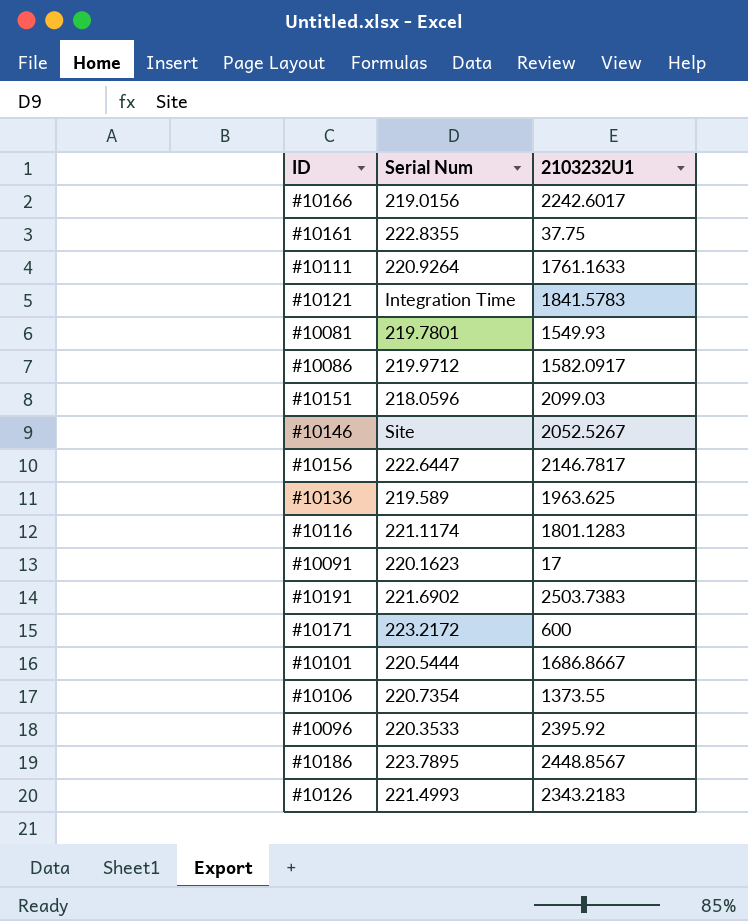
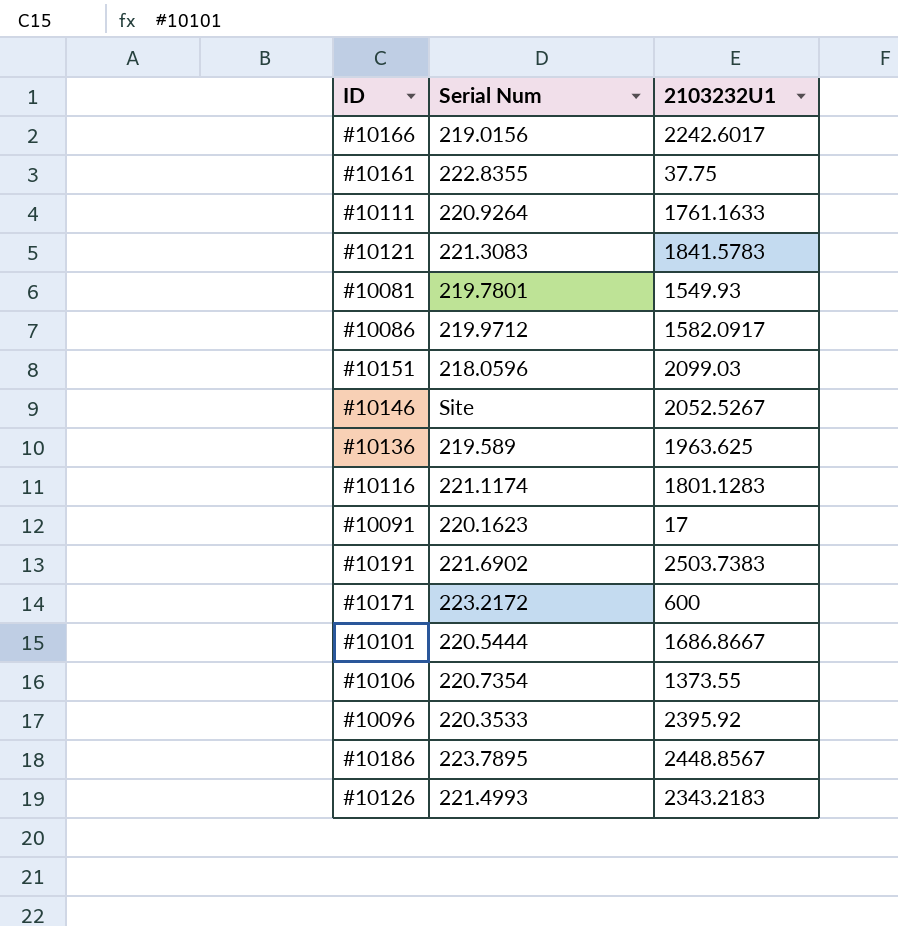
row #10156: 222.6447 | 2146.7817 -> none
#10121 | Serial Num: Integration Time -> 221.3083

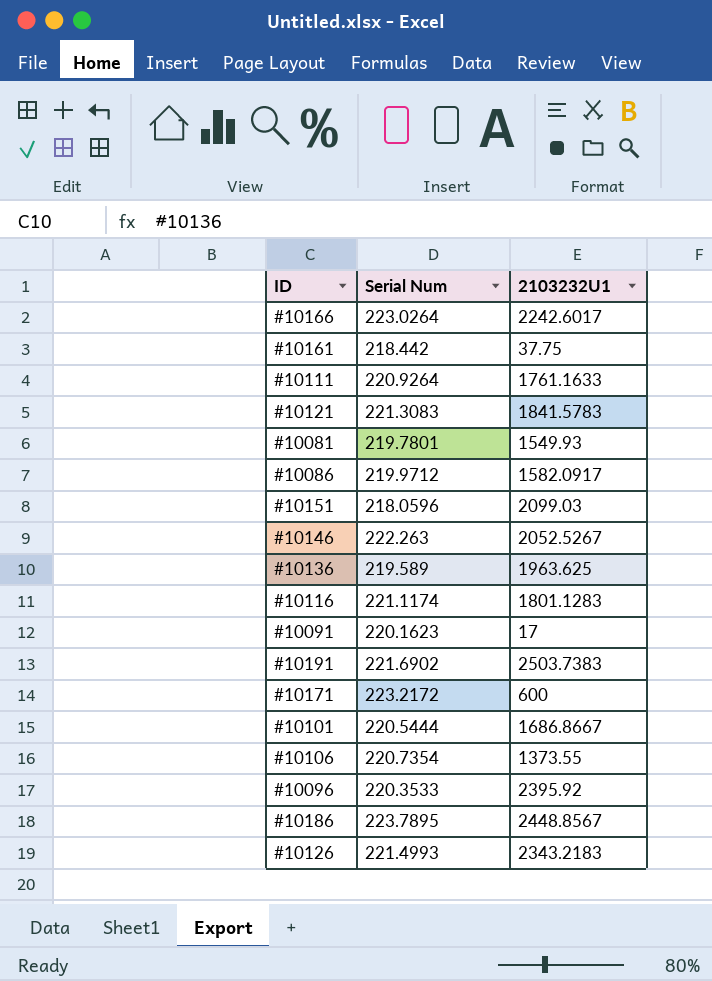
#10166 | Serial Num: 219.0156 -> 223.0264
#10161 | Serial Num: 222.8355 -> 218.442
#10146 | Serial Num: Site -> 222.263

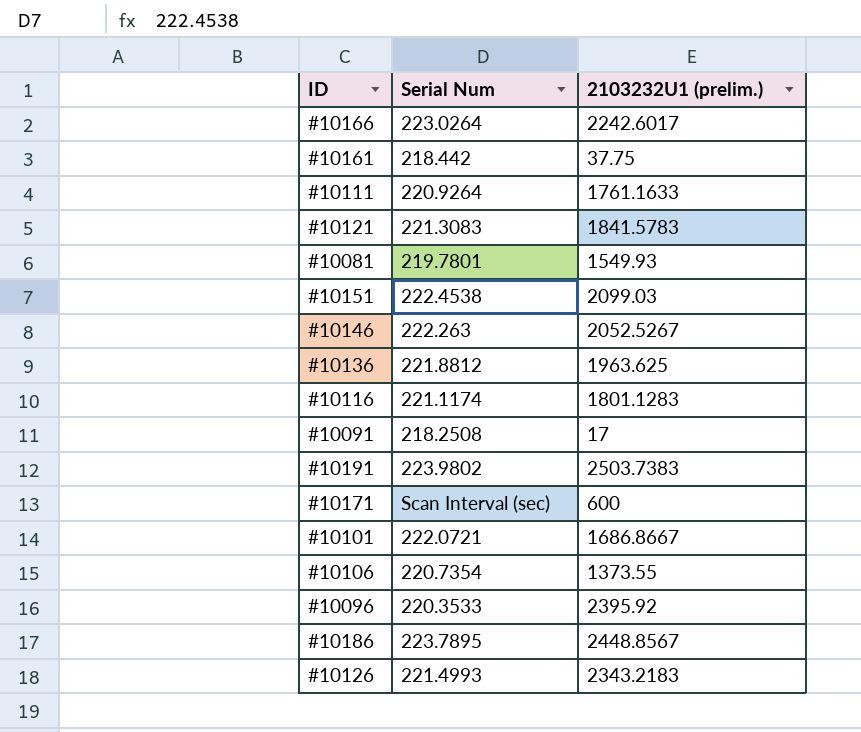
column name: 2103232U1 -> 2103232U1 (prelim.)
row #10086: 219.9712 | 1582.0917 -> none
#10151 | Serial Num: 218.0596 -> 222.4538
#10136 | Serial Num: 219.589 -> 221.8812
#10091 | Serial Num: 220.1623 -> 218.2508
#10191 | Serial Num: 221.6902 -> 223.9802
#10171 | Serial Num: 223.2172 -> Scan Interval (sec)
#10101 | Serial Num: 220.5444 -> 222.0721

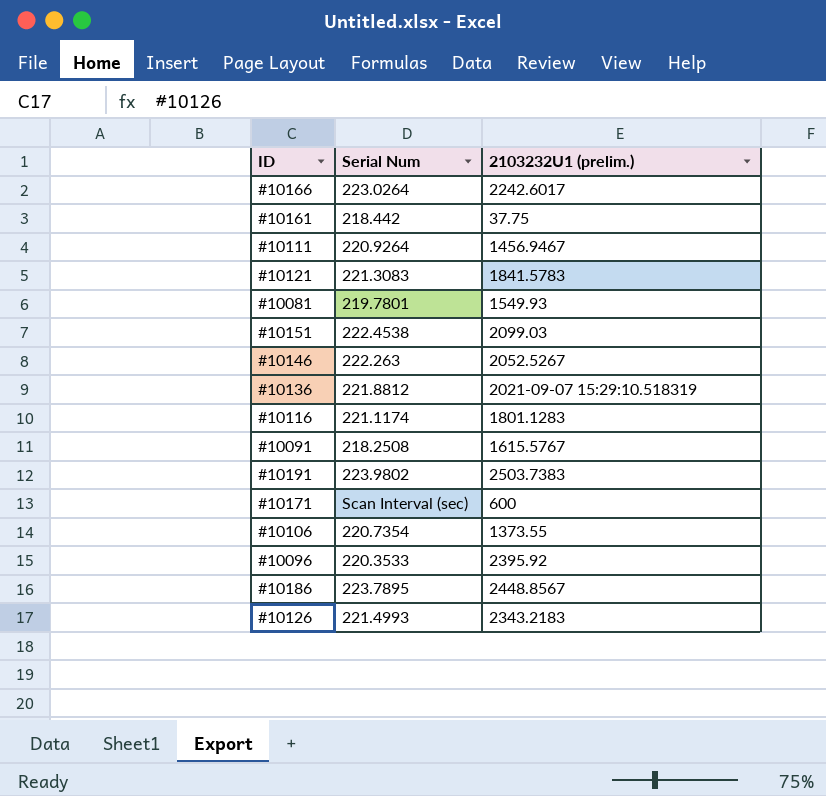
row #10101: 222.0721 | 1686.8667 -> none
#10111 | 2103232U1 (prelim.): 1761.1633 -> 1456.9467
#10136 | 2103232U1 (prelim.): 1963.625 -> 2021-09-07 15:29:10.518319
#10091 | 2103232U1 (prelim.): 17 -> 1615.5767

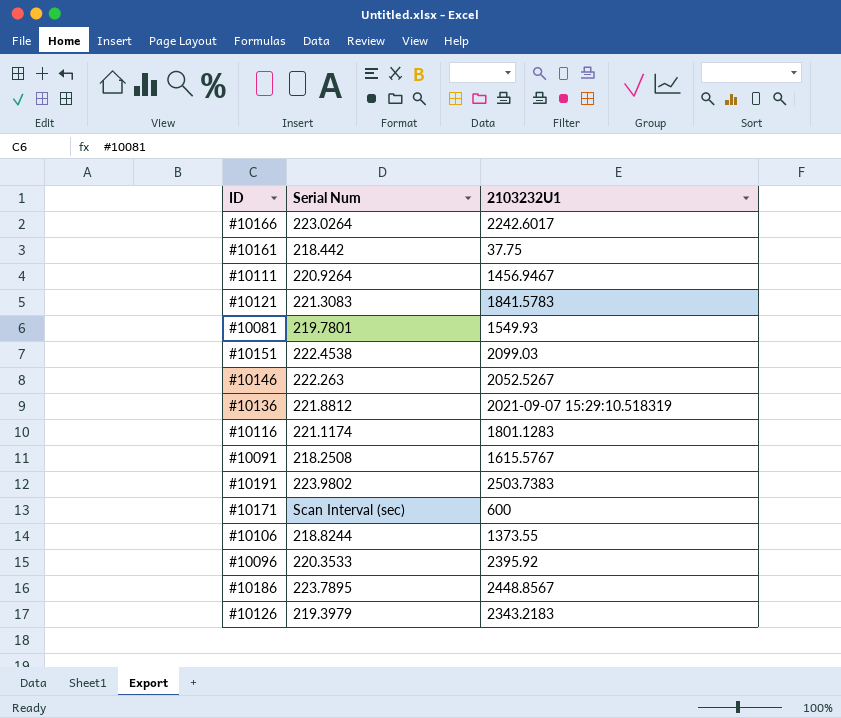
column name: 2103232U1 (prelim.) -> 2103232U1
#10106 | Serial Num: 220.7354 -> 218.8244
#10126 | Serial Num: 221.4993 -> 219.3979

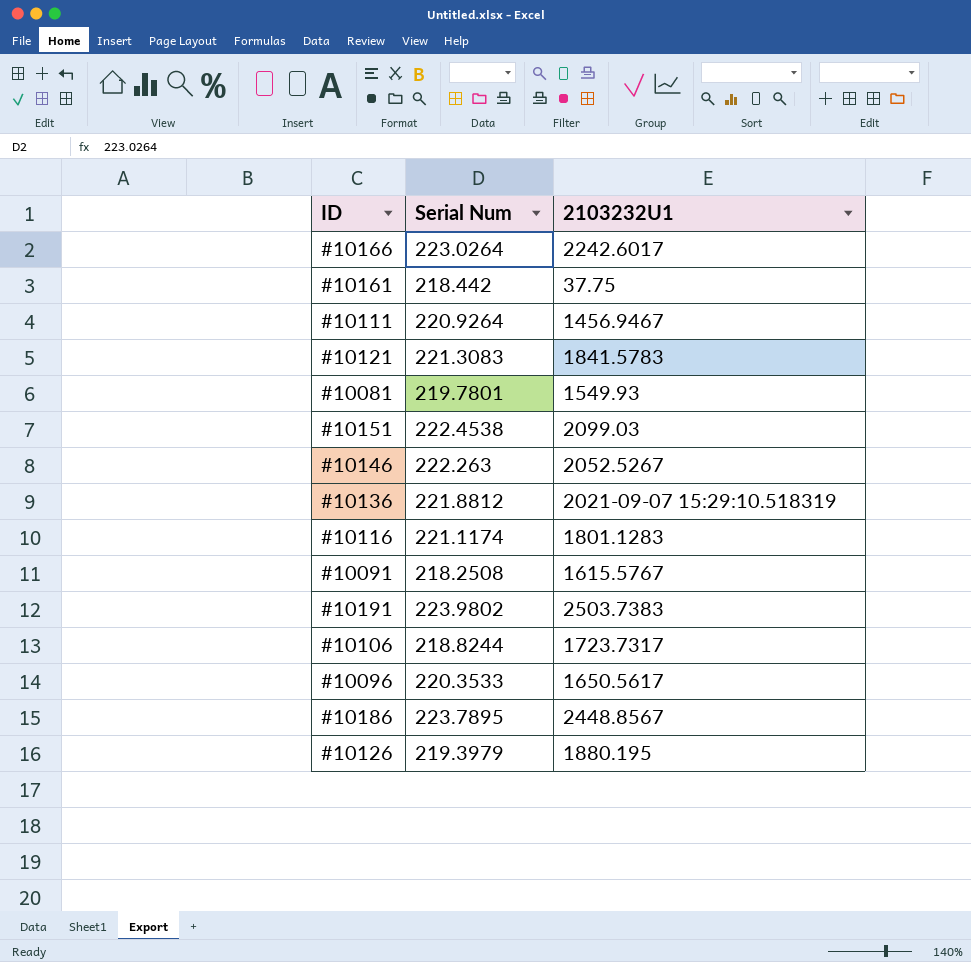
row #10171: Scan Interval (sec) | 600 -> none
#10106 | 2103232U1: 1373.55 -> 1723.7317
#10096 | 2103232U1: 2395.92 -> 1650.5617
#10126 | 2103232U1: 2343.2183 -> 1880.195

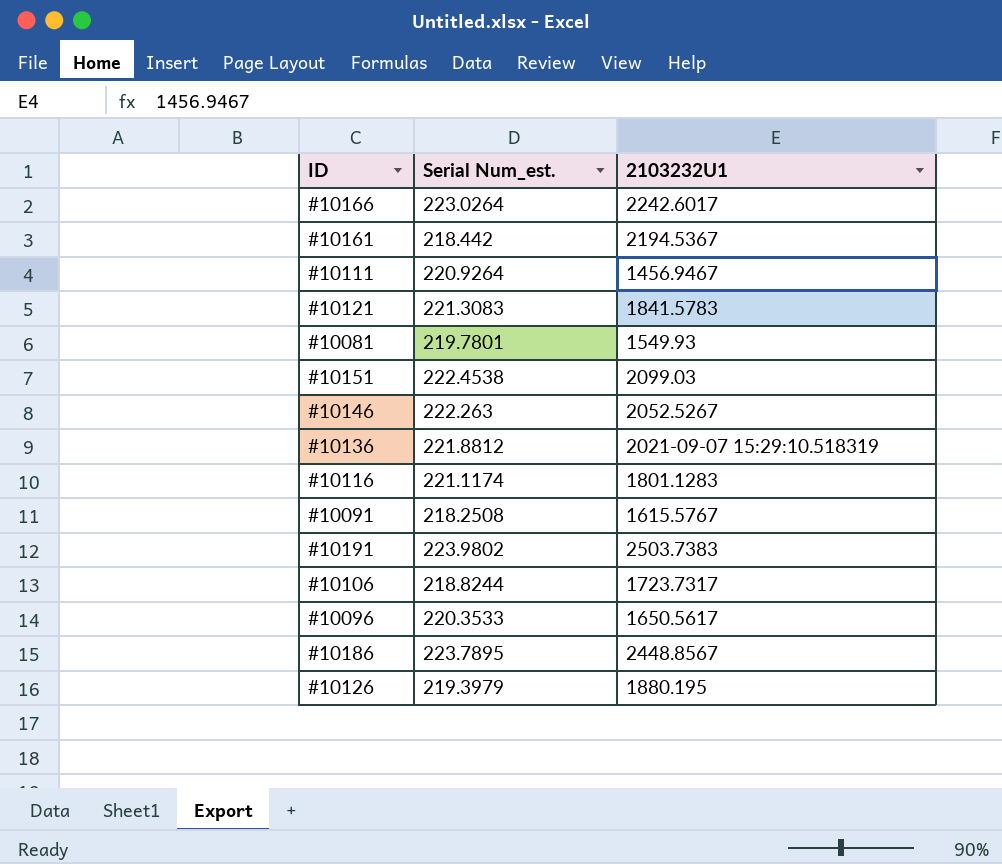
column name: Serial Num -> Serial Num_est.
#10161 | 2103232U1: 37.75 -> 2194.5367

